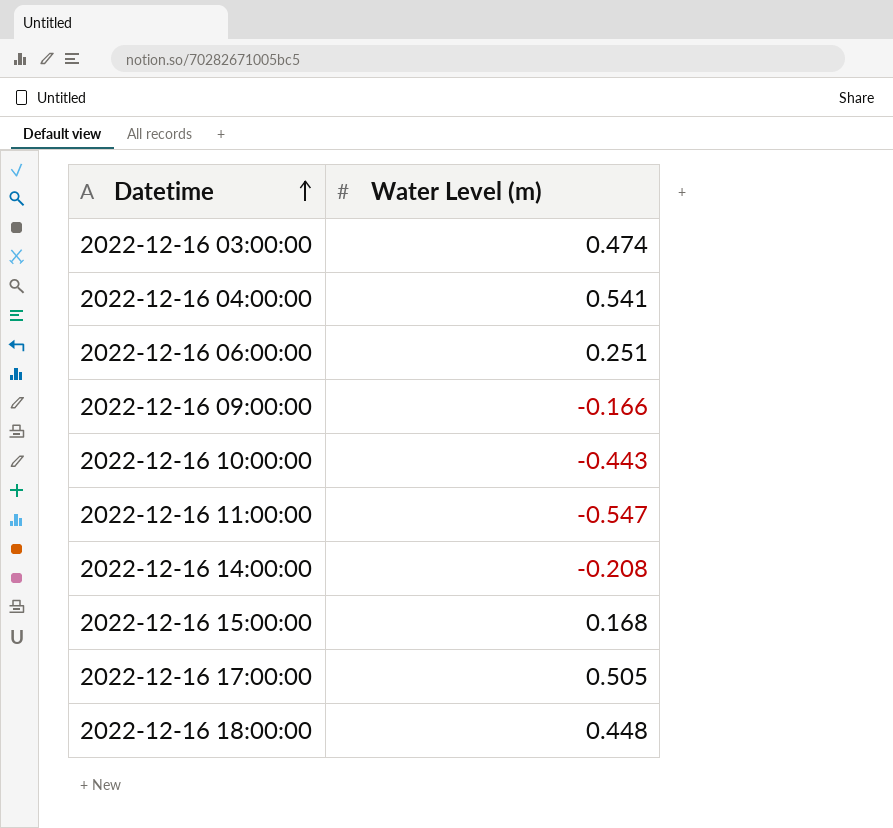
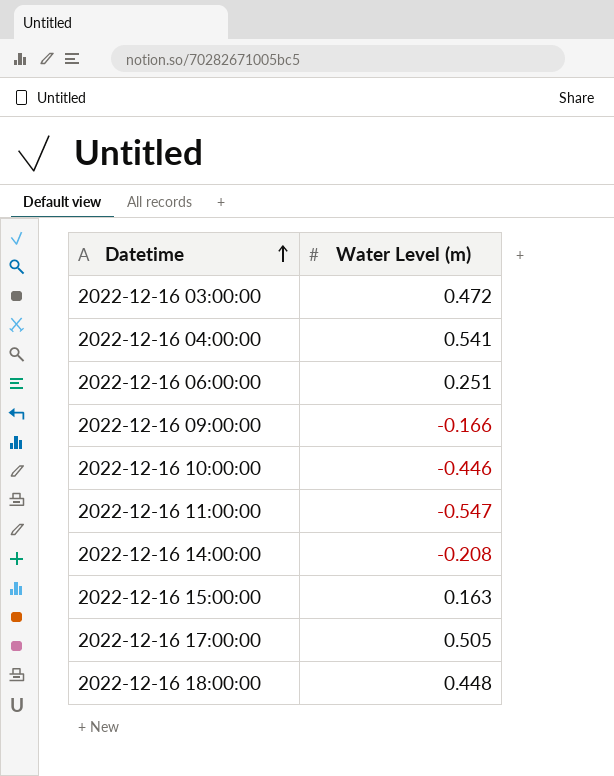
2022-12-16 03:00:00 | Water Level (m): 0.474 -> 0.472
2022-12-16 10:00:00 | Water Level (m): -0.443 -> -0.446
2022-12-16 15:00:00 | Water Level (m): 0.168 -> 0.163

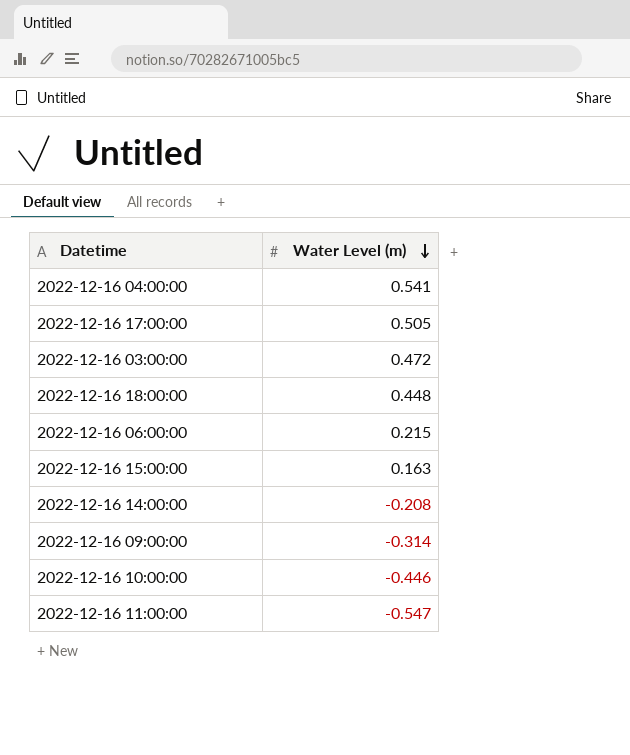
row order: Datetime ascending -> Water Level (m) descending
2022-12-16 06:00:00 | Water Level (m): 0.251 -> 0.215
2022-12-16 09:00:00 | Water Level (m): -0.166 -> -0.314

